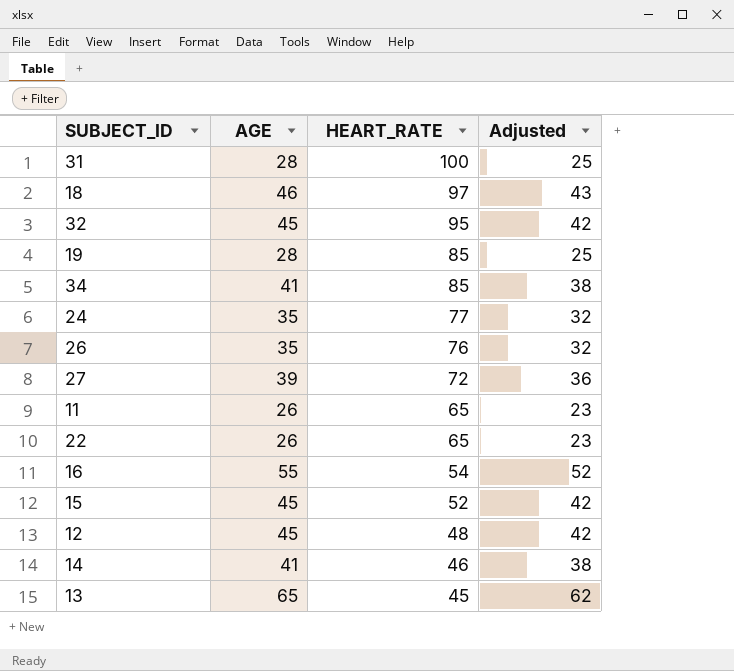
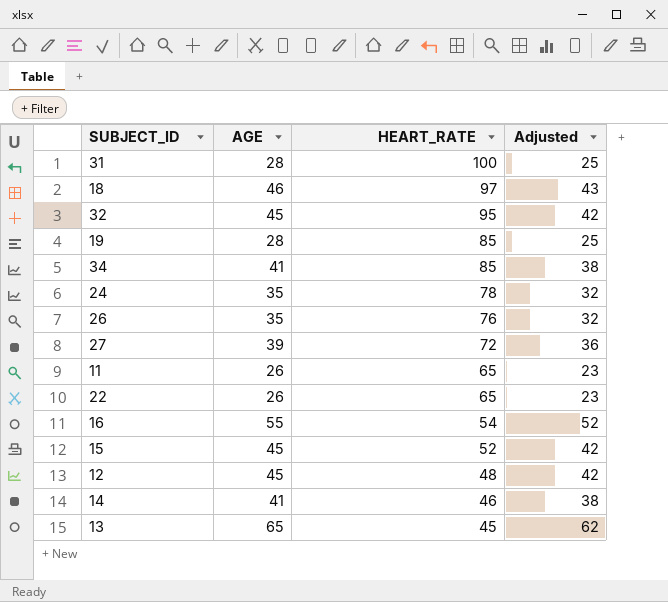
24 | HEART_RATE: 77 -> 78

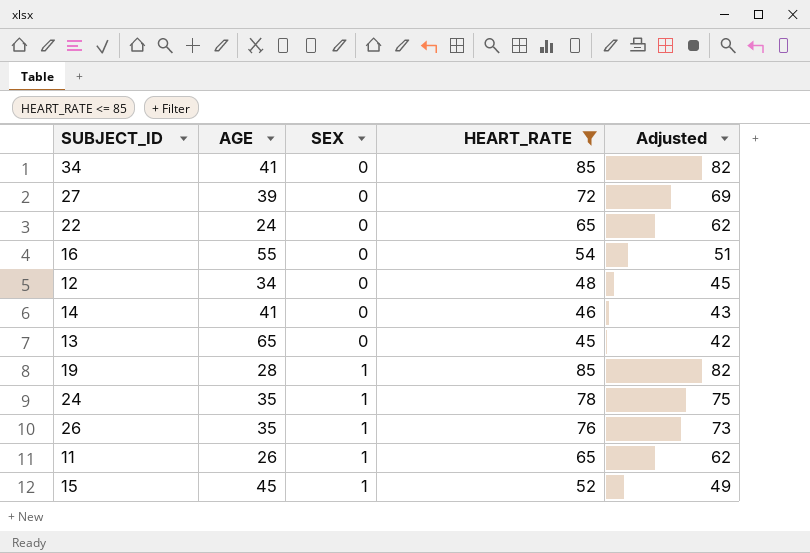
filter: none -> HEART_RATE <= 85
row order: HEART_RATE descending -> SEX ascending
column SEX | position: none -> 3
column Adjusted | formula: [AGE] - 3 -> [HEART_RATE] - 3
22 | AGE: 26 -> 24
12 | AGE: 45 -> 34

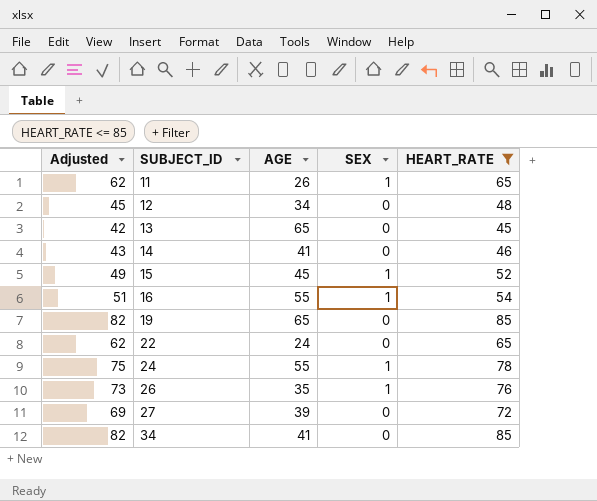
row order: SEX ascending -> SUBJECT_ID ascending
column Adjusted | position: 5 -> 1
16 | SEX: 0 -> 1
19 | AGE: 28 -> 65
19 | SEX: 1 -> 0
24 | AGE: 35 -> 55

